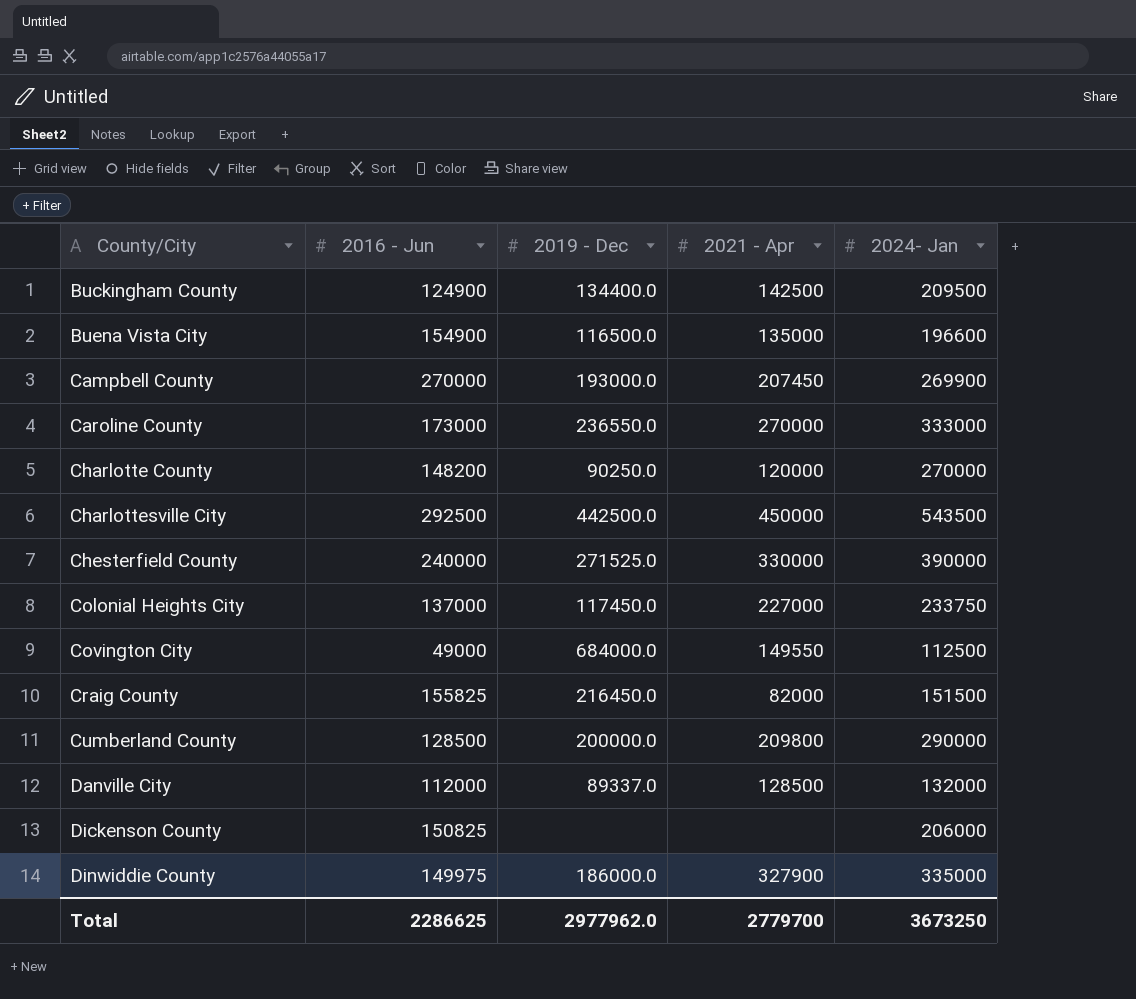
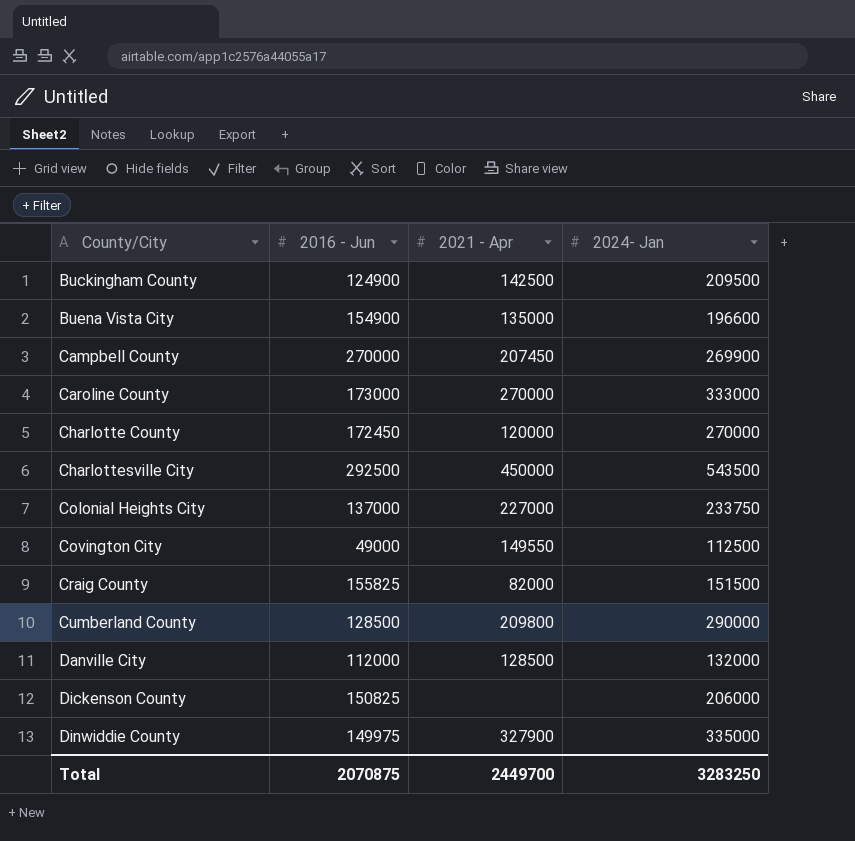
column 2019 - Dec | position: 3 -> none
row Chesterfield County: 240000 | 271525.0 | 330000 | 390000 -> none
Charlotte County | 2016 - Jun: 148200 -> 172450
Total | 2016 - Jun: 2286625 -> 2070875
Total | 2021 - Apr: 2779700 -> 2449700
Total | 2024- Jan: 3673250 -> 3283250

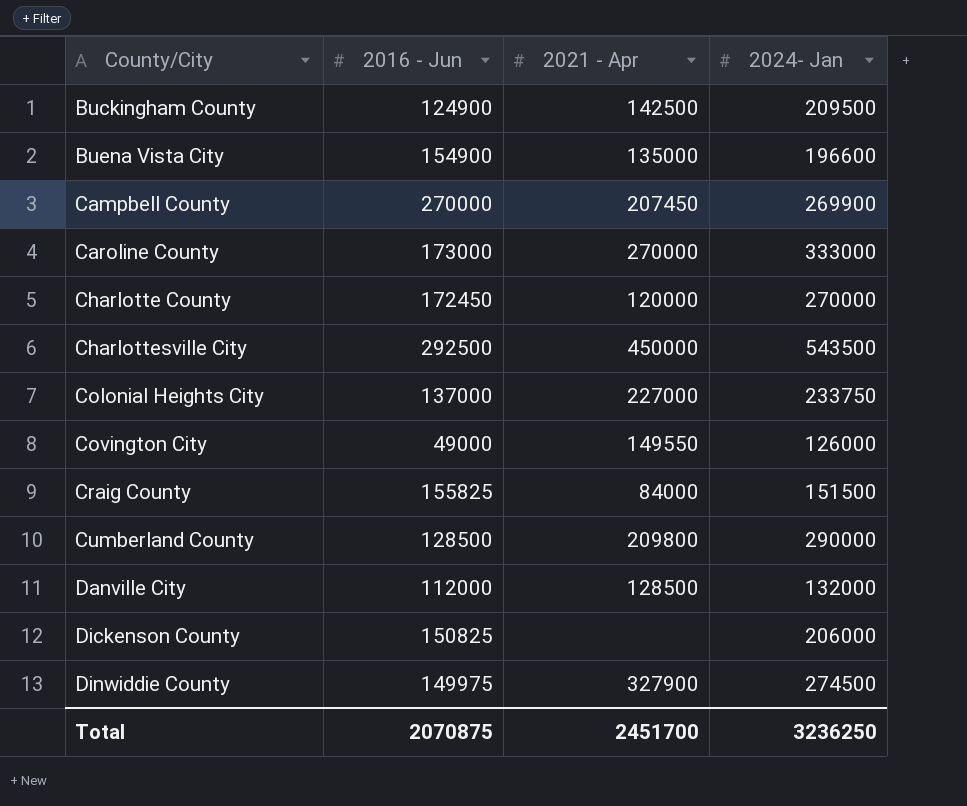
Covington City | 2024- Jan: 112500 -> 126000
Craig County | 2021 - Apr: 82000 -> 84000
Dinwiddie County | 2024- Jan: 335000 -> 274500
Total | 2021 - Apr: 2449700 -> 2451700
Total | 2024- Jan: 3283250 -> 3236250

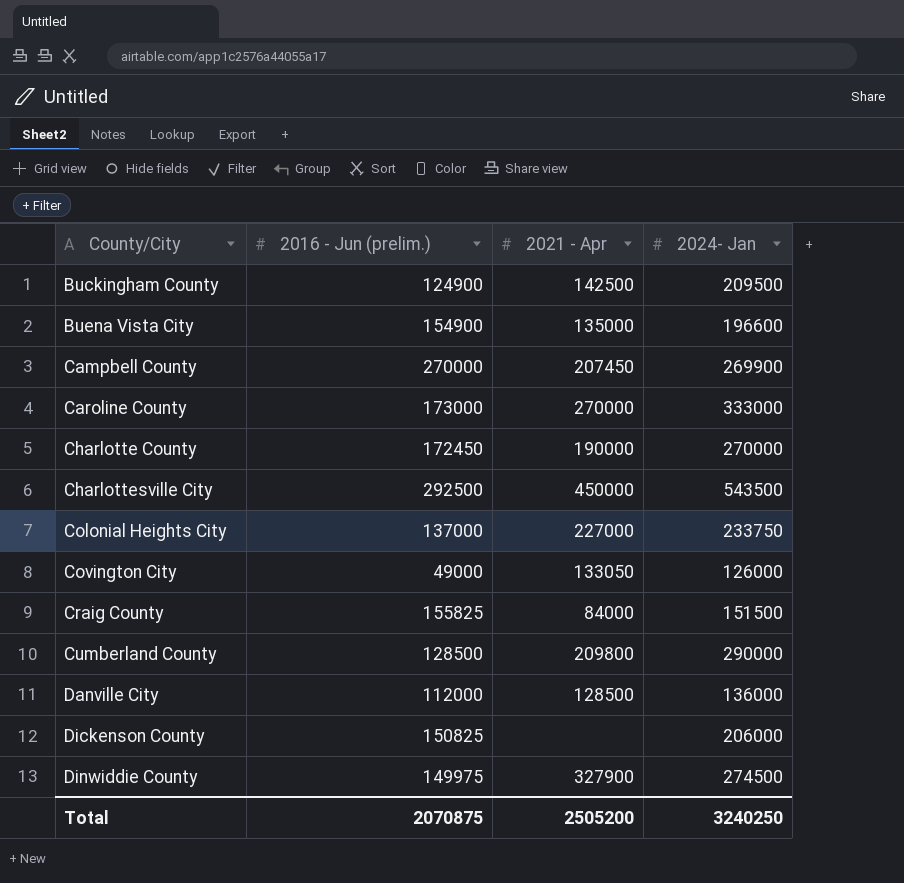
column name: 2016 - Jun -> 2016 - Jun (prelim.)
Charlotte County | 2021 - Apr: 120000 -> 190000
Covington City | 2021 - Apr: 149550 -> 133050
Danville City | 2024- Jan: 132000 -> 136000
Total | 2021 - Apr: 2451700 -> 2505200
Total | 2024- Jan: 3236250 -> 3240250

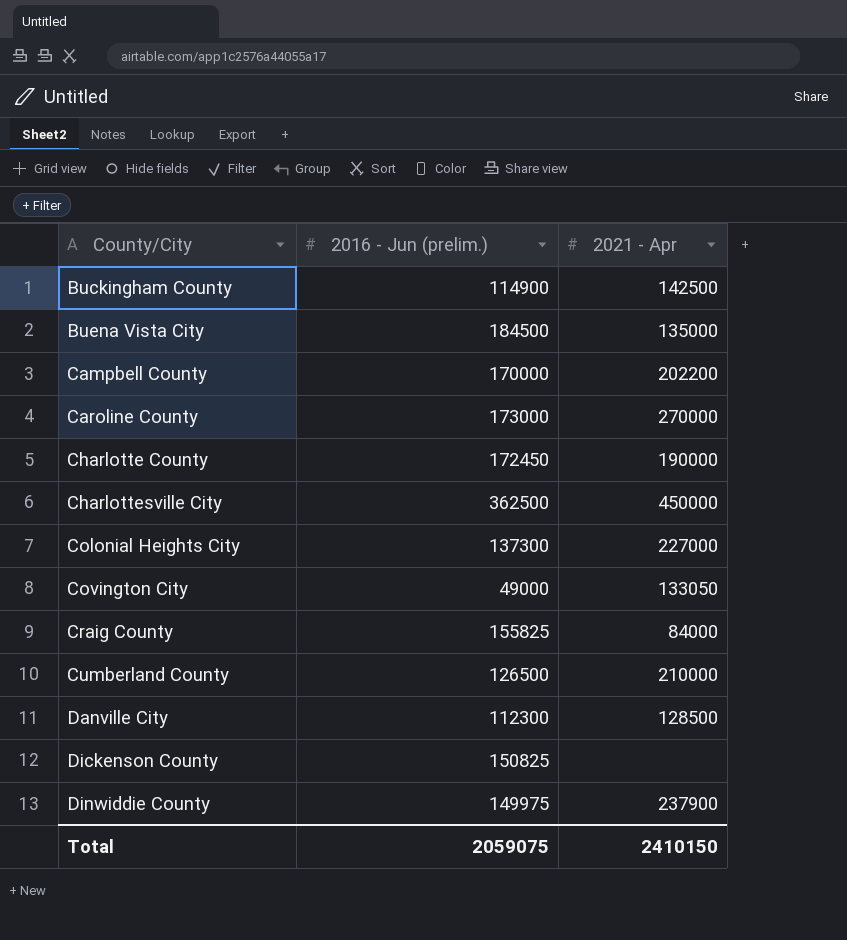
column 2024- Jan | position: 4 -> none
Buckingham County | 2016 - Jun (prelim.): 124900 -> 114900
Buena Vista City | 2016 - Jun (prelim.): 154900 -> 184500
Campbell County | 2016 - Jun (prelim.): 270000 -> 170000
Campbell County | 2021 - Apr: 207450 -> 202200
Charlottesville City | 2016 - Jun (prelim.): 292500 -> 362500
Colonial Heights City | 2016 - Jun (prelim.): 137000 -> 137300
Cumberland County | 2016 - Jun (prelim.): 128500 -> 126500
Cumberland County | 2021 - Apr: 209800 -> 210000
Danville City | 2016 - Jun (prelim.): 112000 -> 112300
Dinwiddie County | 2021 - Apr: 327900 -> 237900
Total | 2016 - Jun (prelim.): 2070875 -> 2059075
Total | 2021 - Apr: 2505200 -> 2410150

